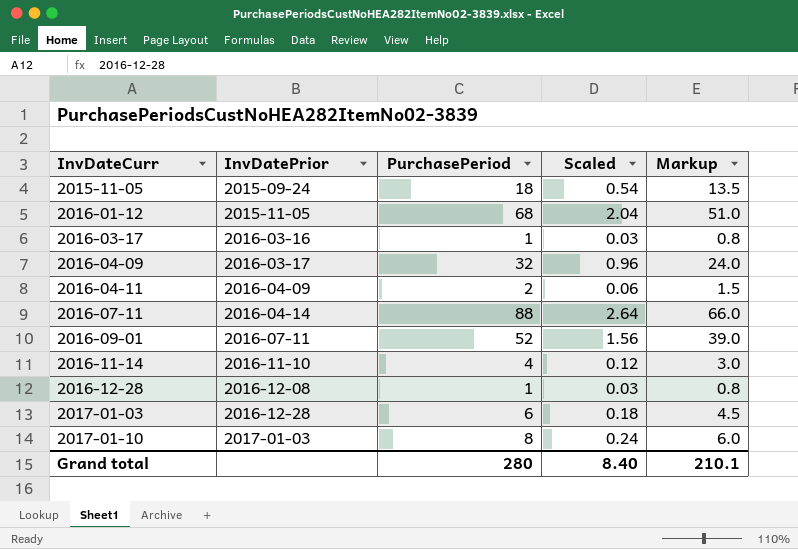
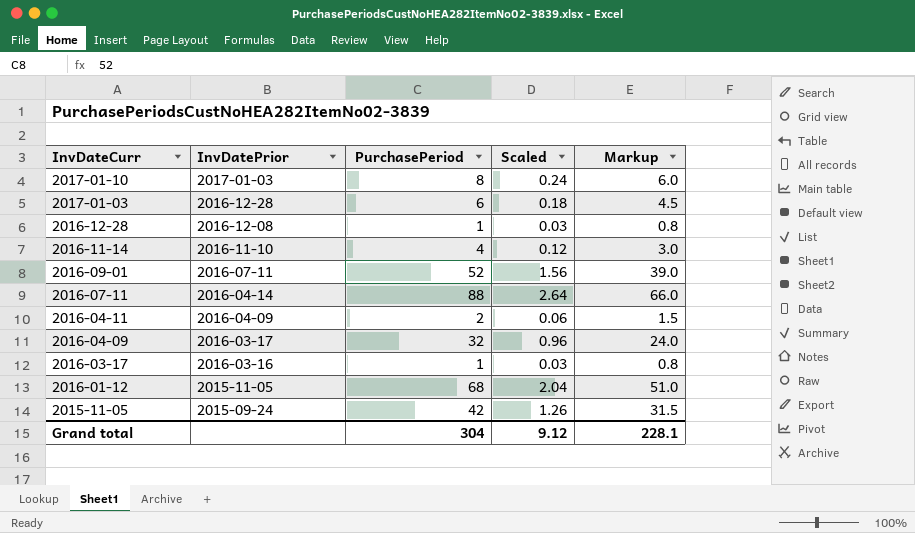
row order: InvDateCurr ascending -> InvDateCurr descending
2015-11-05 | PurchasePeriod: 18 -> 42
2015-11-05 | Scaled: 0.54 -> 1.26
2015-11-05 | Markup: 13.5 -> 31.5
Grand total | PurchasePeriod: 280 -> 304
Grand total | Scaled: 8.40 -> 9.12
Grand total | Markup: 210.1 -> 228.1

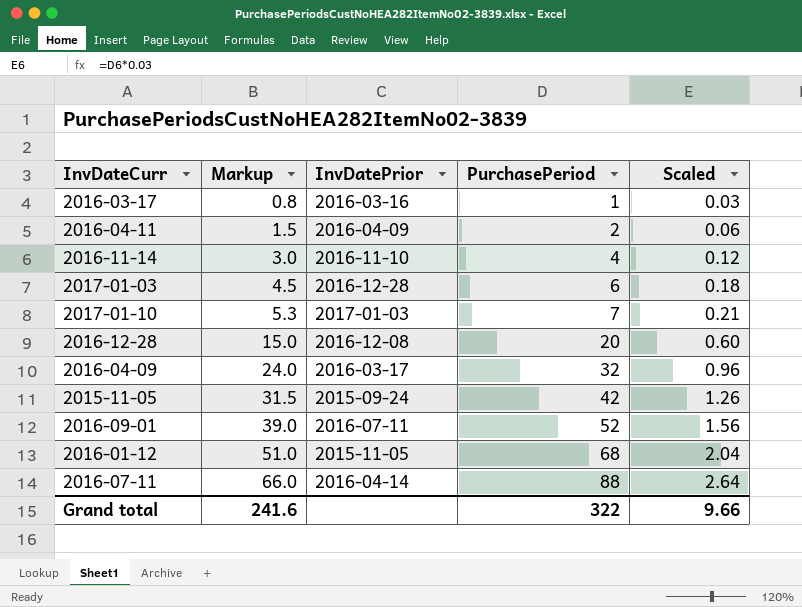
row order: InvDateCurr descending -> Markup ascending
column Markup | position: 5 -> 2
2017-01-10 | Markup: 6.0 -> 5.3
2017-01-10 | PurchasePeriod: 8 -> 7
2017-01-10 | Scaled: 0.24 -> 0.21
2016-12-28 | Markup: 0.8 -> 15.0
2016-12-28 | PurchasePeriod: 1 -> 20
2016-12-28 | Scaled: 0.03 -> 0.60
Grand total | Markup: 228.1 -> 241.6
Grand total | PurchasePeriod: 304 -> 322
Grand total | Scaled: 9.12 -> 9.66

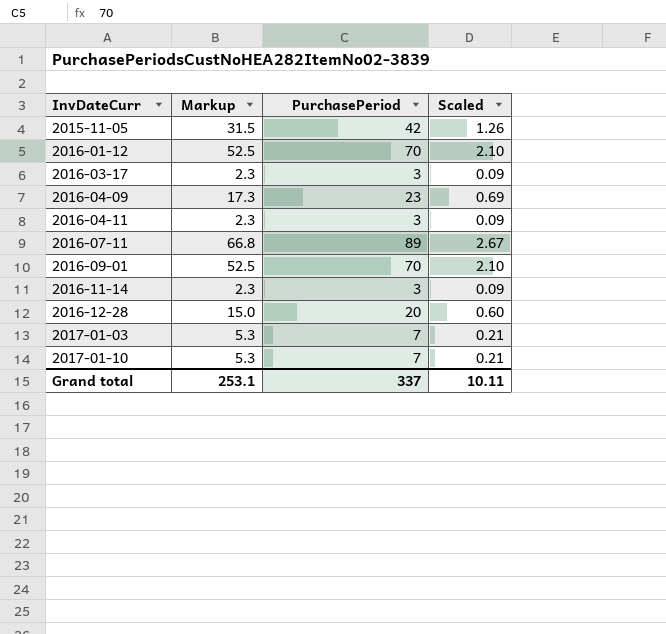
row order: Markup ascending -> InvDateCurr ascending
column InvDatePrior | position: 3 -> none
2016-01-12 | Markup: 51.0 -> 52.5
2016-01-12 | PurchasePeriod: 68 -> 70
2016-01-12 | Scaled: 2.04 -> 2.10
2016-03-17 | Markup: 0.8 -> 2.3
2016-03-17 | PurchasePeriod: 1 -> 3
2016-03-17 | Scaled: 0.03 -> 0.09
2016-04-09 | Markup: 24.0 -> 17.3
2016-04-09 | PurchasePeriod: 32 -> 23
2016-04-09 | Scaled: 0.96 -> 0.69
2016-04-11 | Markup: 1.5 -> 2.3
2016-04-11 | PurchasePeriod: 2 -> 3
2016-04-11 | Scaled: 0.06 -> 0.09
2016-07-11 | Markup: 66.0 -> 66.8
2016-07-11 | PurchasePeriod: 88 -> 89
2016-07-11 | Scaled: 2.64 -> 2.67
2016-09-01 | Markup: 39.0 -> 52.5
2016-09-01 | PurchasePeriod: 52 -> 70
2016-09-01 | Scaled: 1.56 -> 2.10
2016-11-14 | Markup: 3.0 -> 2.3
2016-11-14 | PurchasePeriod: 4 -> 3
2016-11-14 | Scaled: 0.12 -> 0.09
2017-01-03 | Markup: 4.5 -> 5.3
2017-01-03 | PurchasePeriod: 6 -> 7
2017-01-03 | Scaled: 0.18 -> 0.21
Grand total | Markup: 241.6 -> 253.1
Grand total | PurchasePeriod: 322 -> 337
Grand total | Scaled: 9.66 -> 10.11

